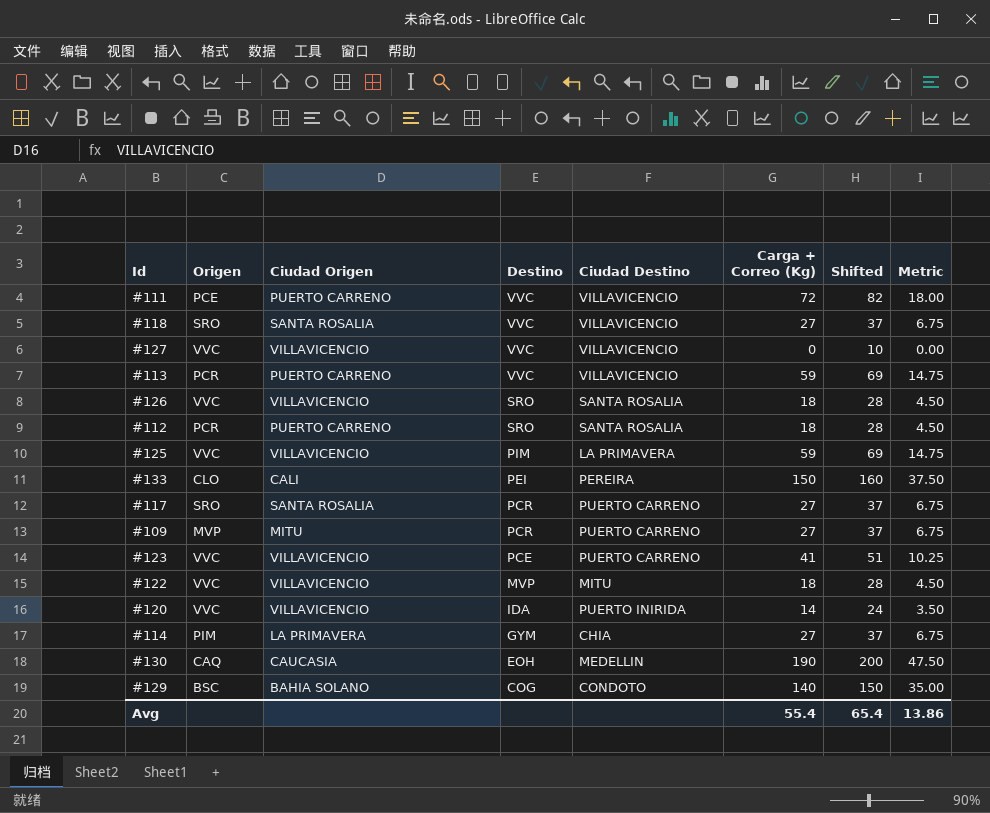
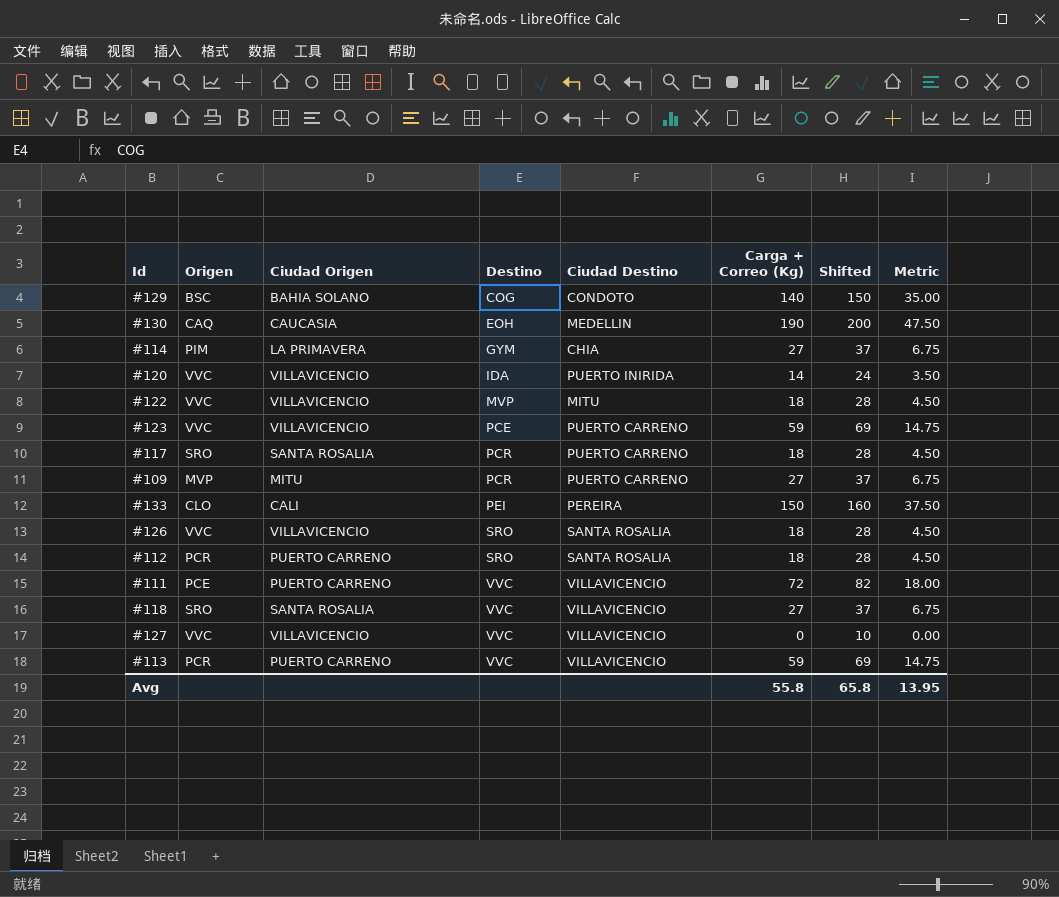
row order: Destino descending -> Destino ascending
row #125: VVC | VILLAVICENCIO | PIM | LA PRIMAVERA | 59 | 69 | 14.75 -> none
#123 | Carga + Correo (Kg): 41 -> 59
#123 | Shifted: 51 -> 69
#123 | Metric: 10.25 -> 14.75
#117 | Carga + Correo (Kg): 27 -> 18
#117 | Shifted: 37 -> 28
#117 | Metric: 6.75 -> 4.50
Avg | Carga + Correo (Kg): 55.4 -> 55.8
Avg | Shifted: 65.4 -> 65.8
Avg | Metric: 13.86 -> 13.95

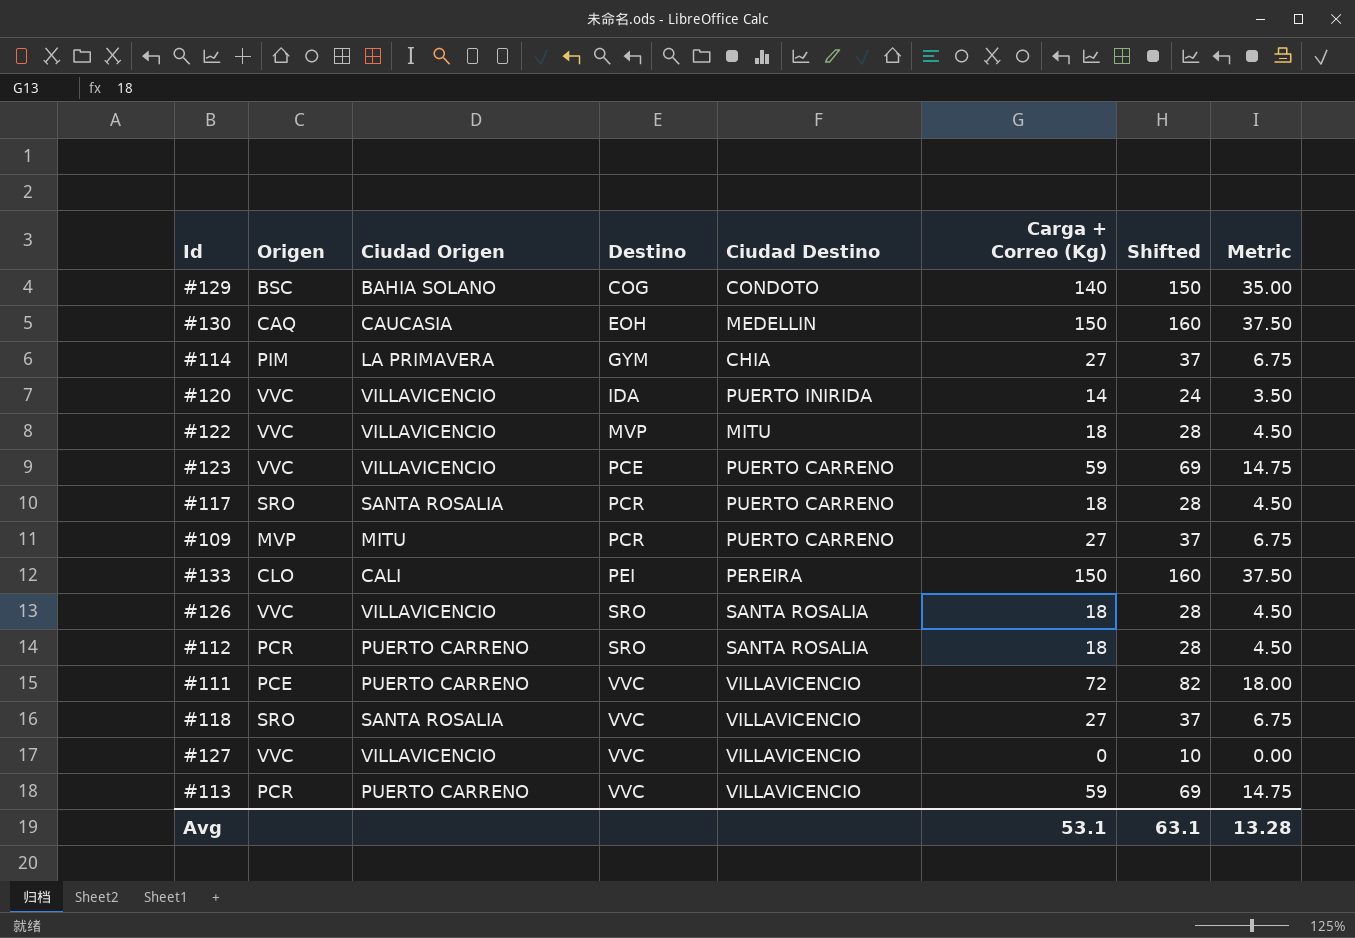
#130 | Carga + Correo (Kg): 190 -> 150
#130 | Shifted: 200 -> 160
#130 | Metric: 47.50 -> 37.50
Avg | Carga + Correo (Kg): 55.8 -> 53.1
Avg | Shifted: 65.8 -> 63.1
Avg | Metric: 13.95 -> 13.28

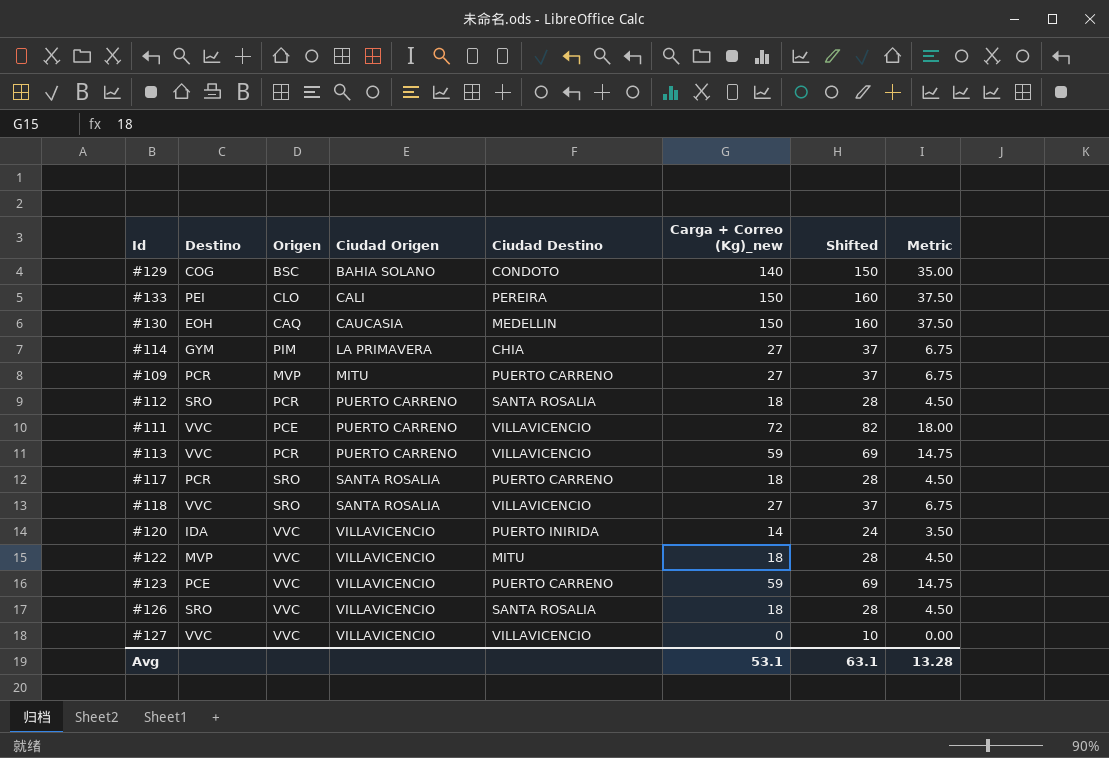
row order: Destino ascending -> Ciudad Origen ascending
column Destino | position: 4 -> 2
column name: Carga + Correo (Kg) -> Carga + Correo (Kg)_new

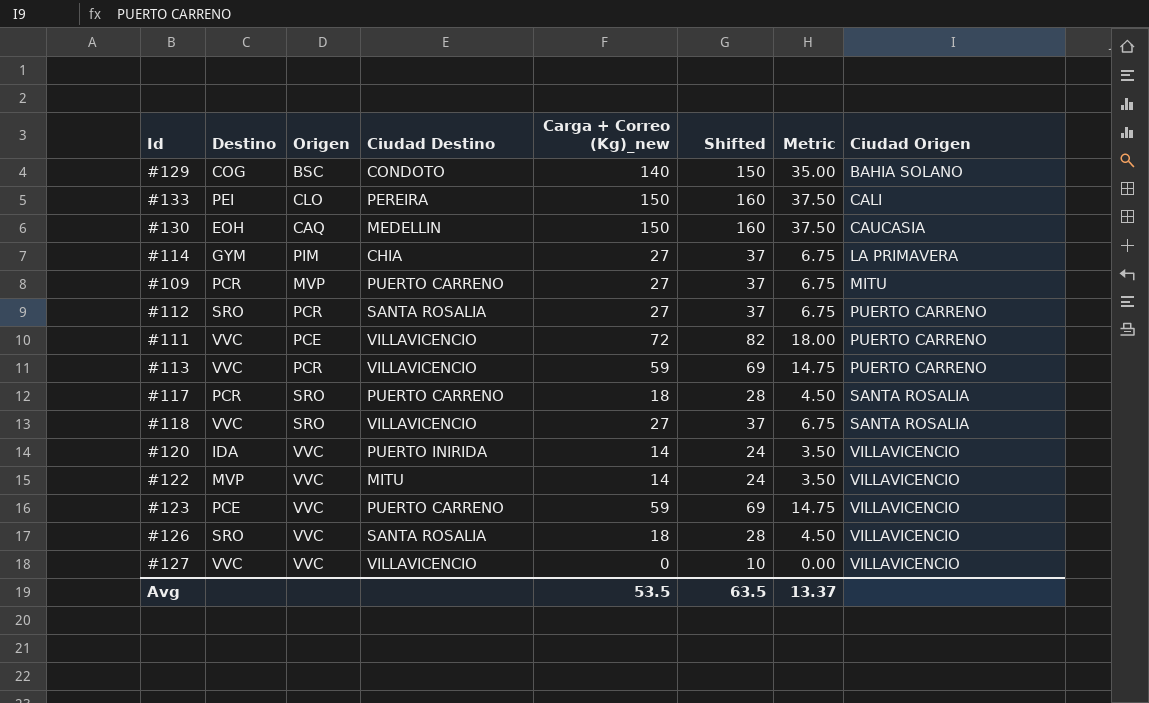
column Ciudad Origen | position: 4 -> 8
#112 | Carga + Correo (Kg)_new: 18 -> 27
#112 | Shifted: 28 -> 37
#112 | Metric: 4.50 -> 6.75
#122 | Carga + Correo (Kg)_new: 18 -> 14
#122 | Shifted: 28 -> 24
#122 | Metric: 4.50 -> 3.50
Avg | Carga + Correo (Kg)_new: 53.1 -> 53.5
Avg | Shifted: 63.1 -> 63.5
Avg | Metric: 13.28 -> 13.37

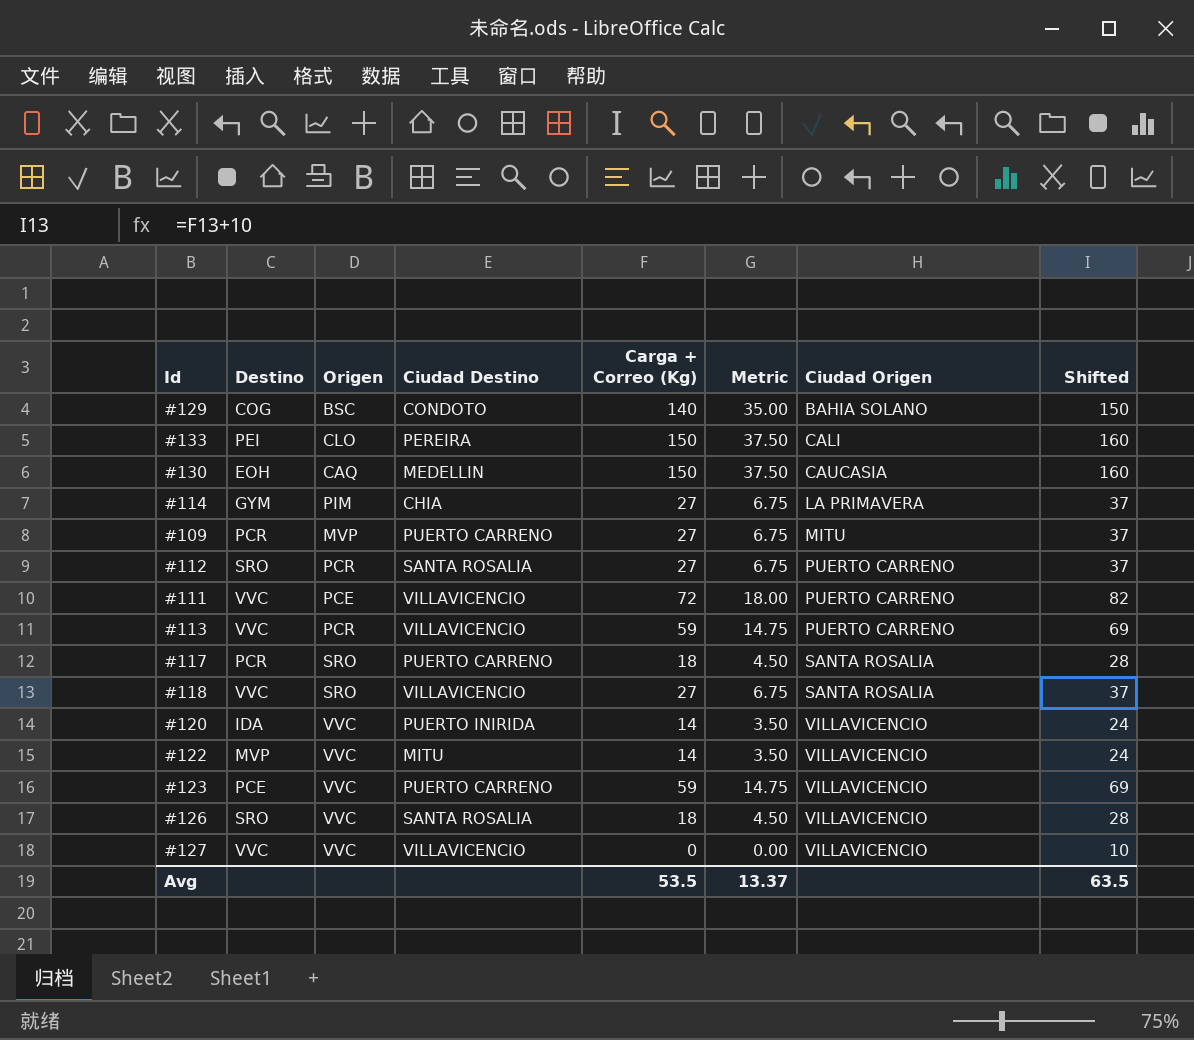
column name: Carga + Correo (Kg)_new -> Carga + Correo (Kg)
column Shifted | position: 6 -> 8

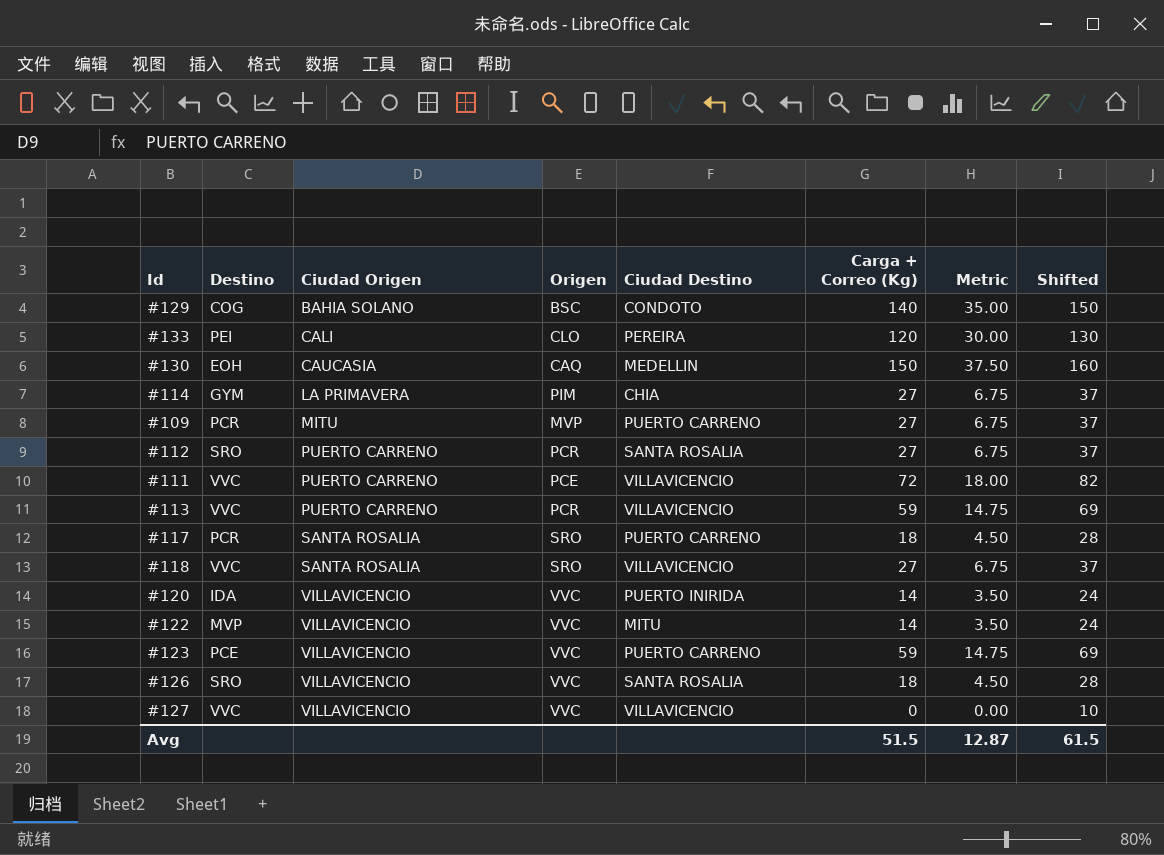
column Ciudad Origen | position: 7 -> 3
#133 | Carga + Correo (Kg): 150 -> 120
#133 | Metric: 37.50 -> 30.00
#133 | Shifted: 160 -> 130
Avg | Carga + Correo (Kg): 53.5 -> 51.5
Avg | Metric: 13.37 -> 12.87
Avg | Shifted: 63.5 -> 61.5

